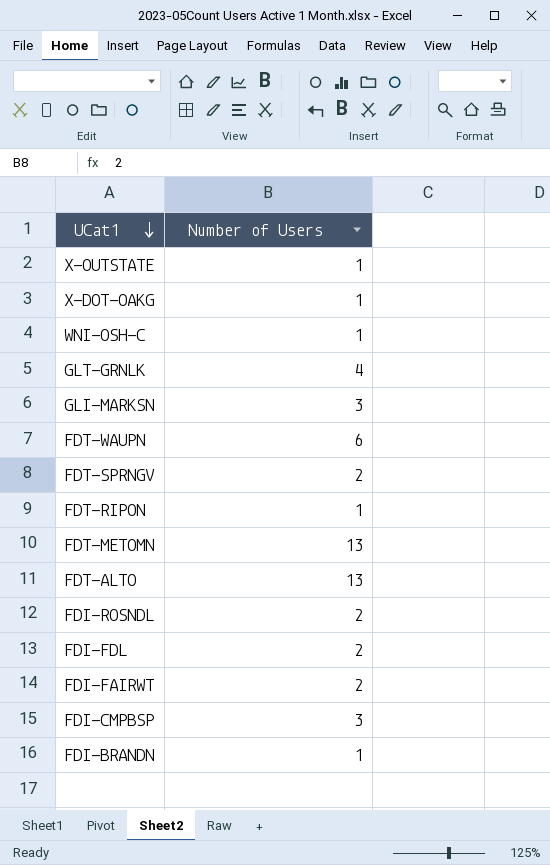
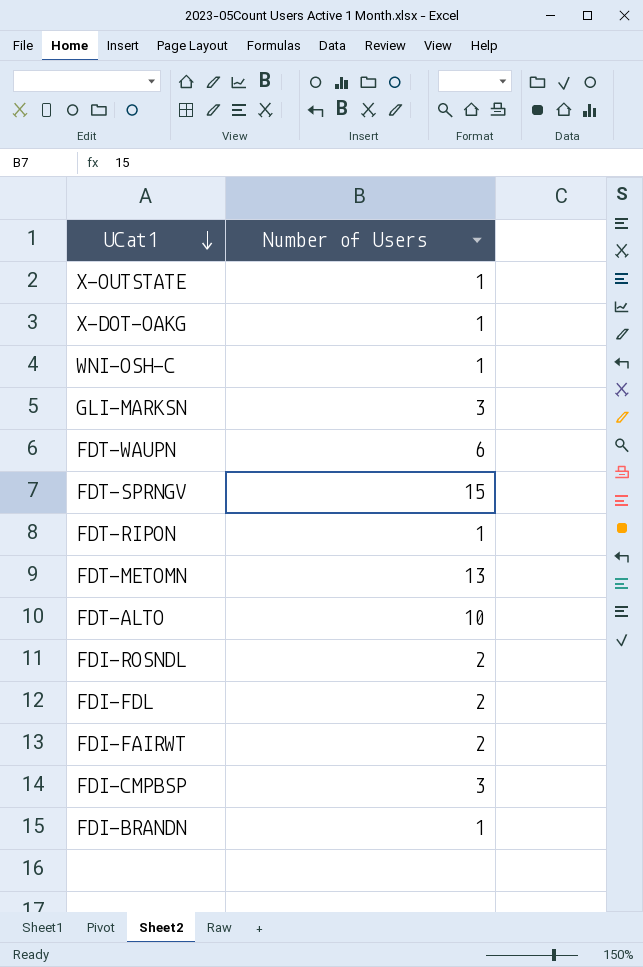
row GLT-GRNLK: 4 -> none
FDT-SPRNGV | Number of Users: 2 -> 15
FDT-ALTO | Number of Users: 13 -> 10

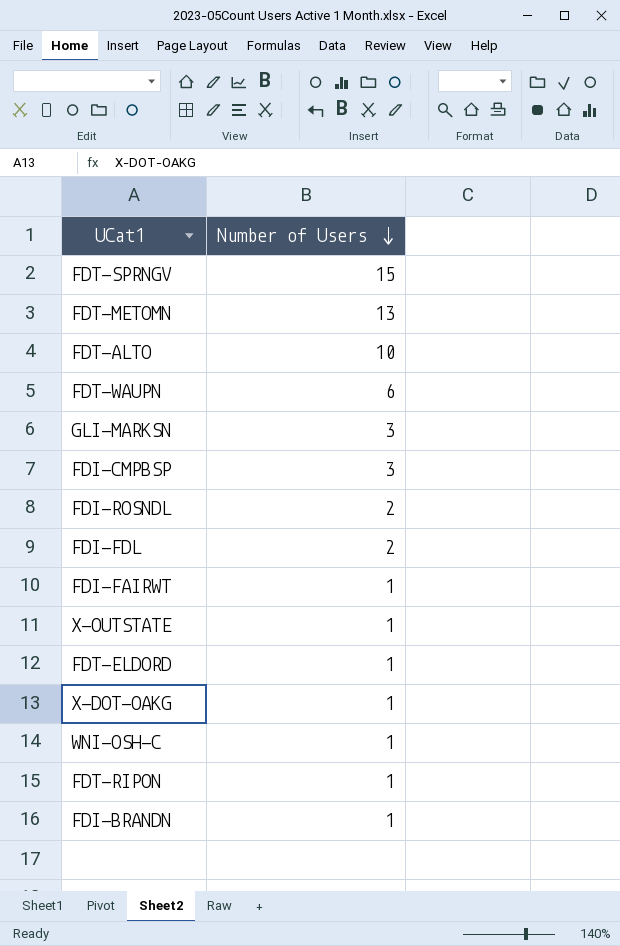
row order: UCat1 descending -> Number of Users descending
FDI-FAIRWT | Number of Users: 2 -> 1
row FDT-ELDORD: none -> 1

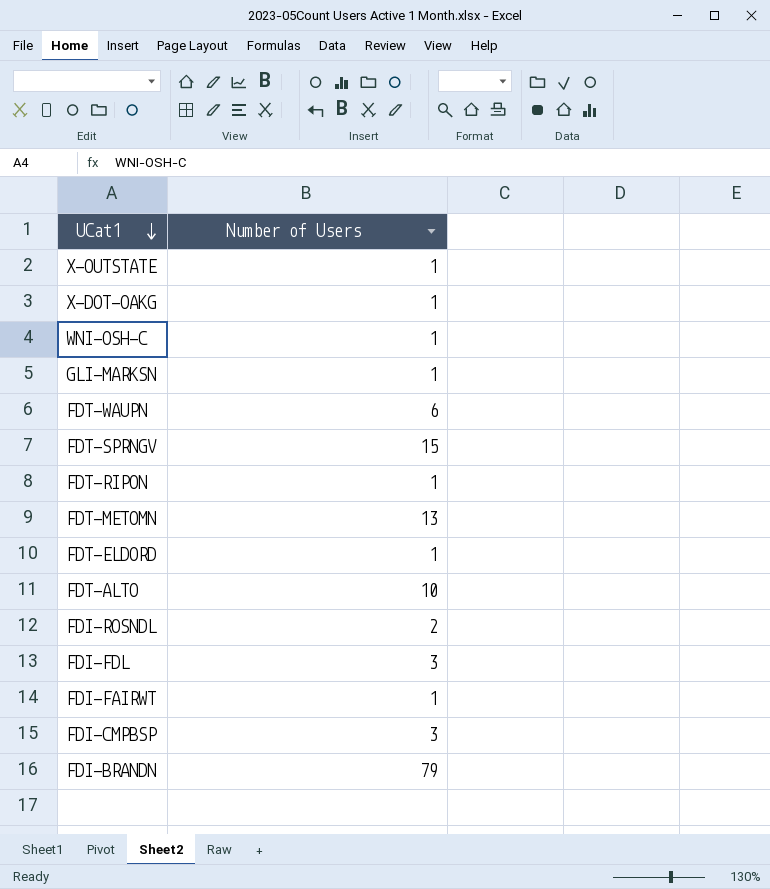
row order: Number of Users descending -> UCat1 descending
GLI-MARKSN | Number of Users: 3 -> 1
FDI-FDL | Number of Users: 2 -> 3
FDI-BRANDN | Number of Users: 1 -> 79

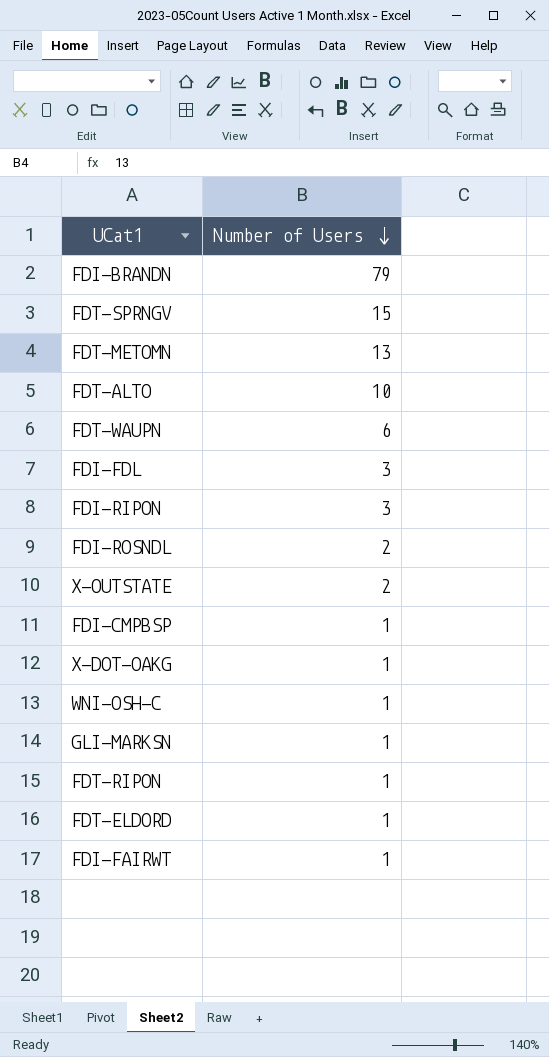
row order: UCat1 descending -> Number of Users descending
row FDI-RIPON: none -> 3
X-OUTSTATE | Number of Users: 1 -> 2
FDI-CMPBSP | Number of Users: 3 -> 1

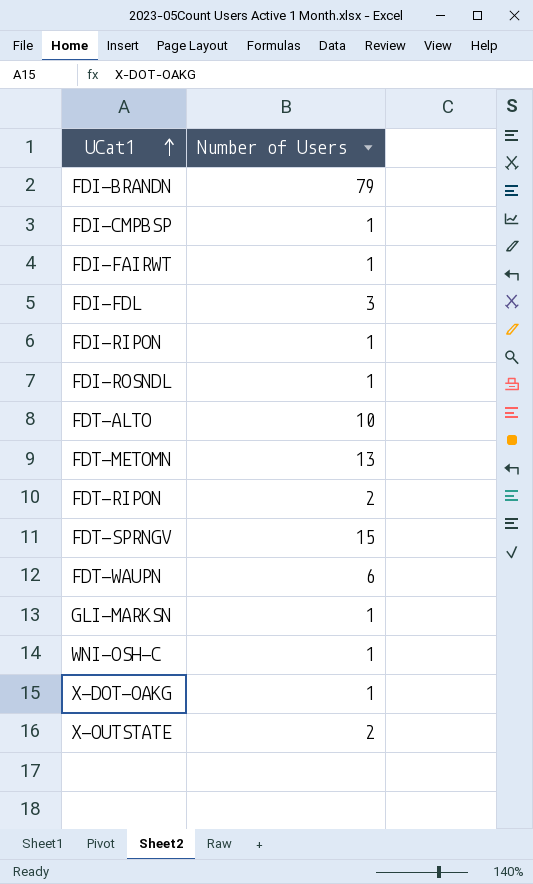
row order: Number of Users descending -> UCat1 ascending
row FDT-ELDORD: 1 -> none
FDI-RIPON | Number of Users: 3 -> 1
FDI-ROSNDL | Number of Users: 2 -> 1
FDT-RIPON | Number of Users: 1 -> 2

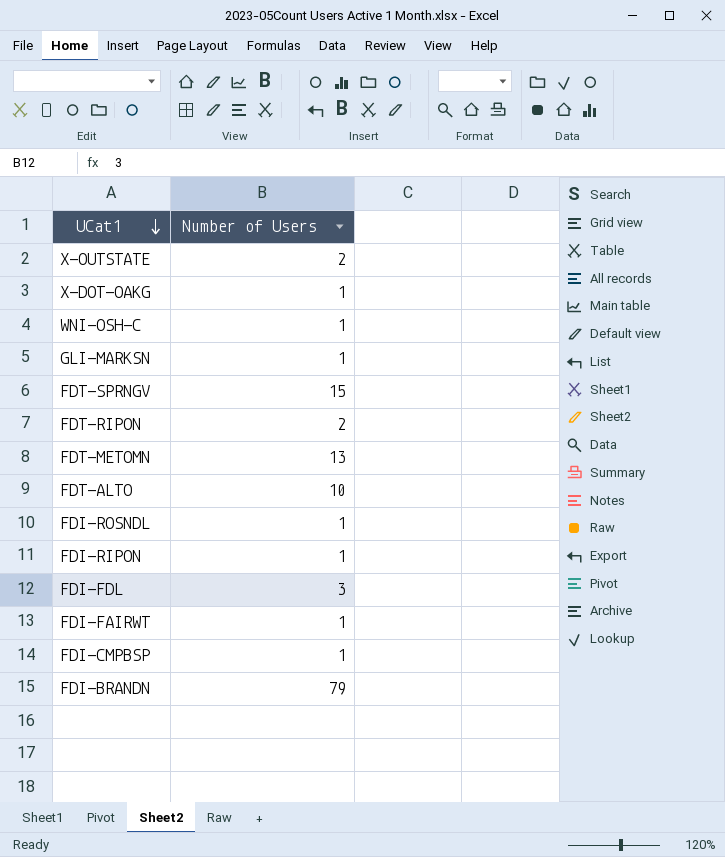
row order: UCat1 ascending -> UCat1 descending
row FDT-WAUPN: 6 -> none

